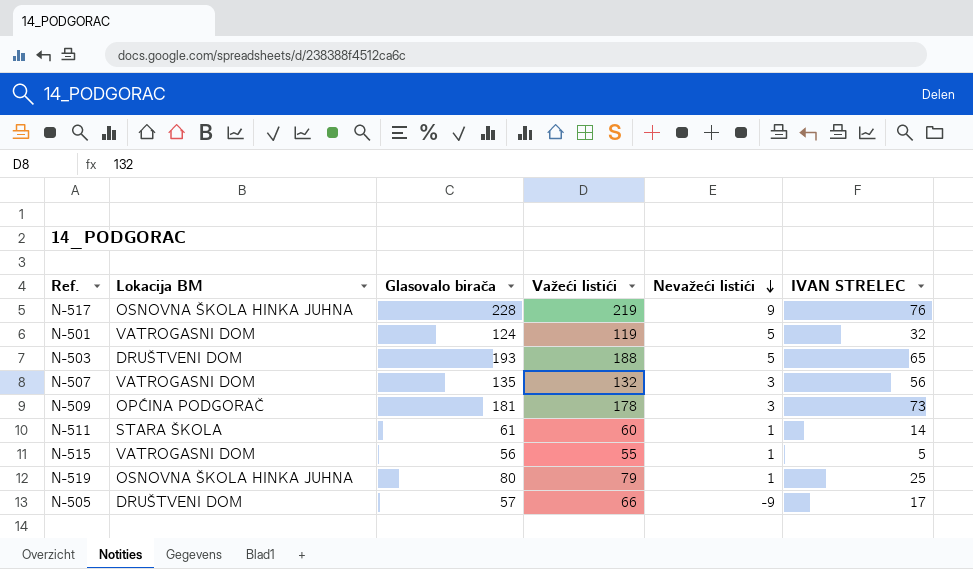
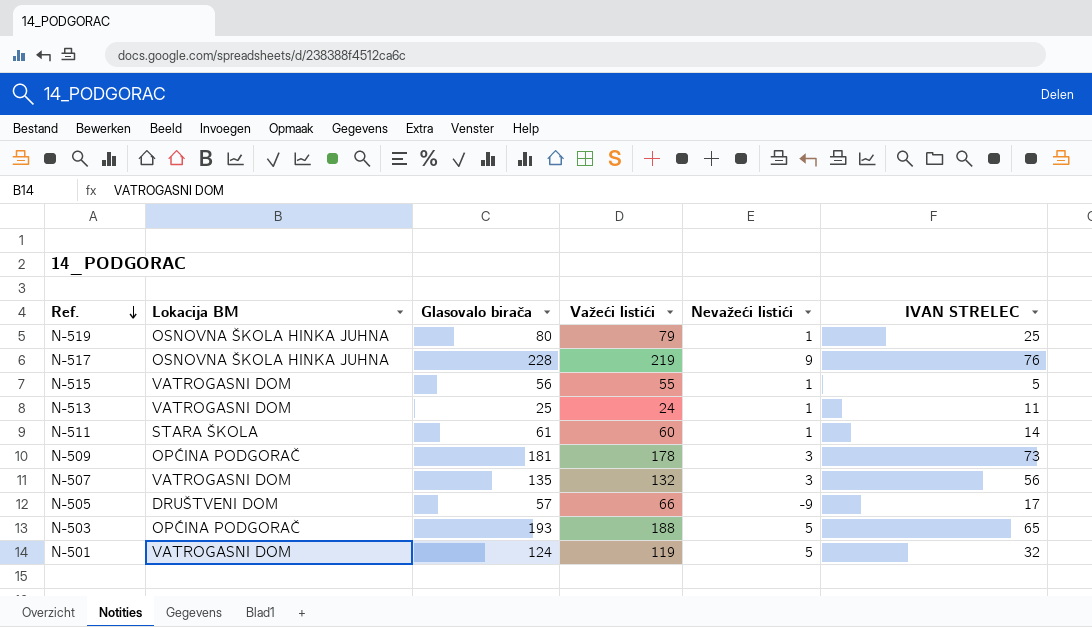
row order: Nevažeći listići descending -> Ref. descending
row N-513: none -> VATROGASNI DOM | 25 | 24 | 1 | 11
N-503 | Lokacija BM: DRUŠTVENI DOM -> OPĆINA PODGORAČ

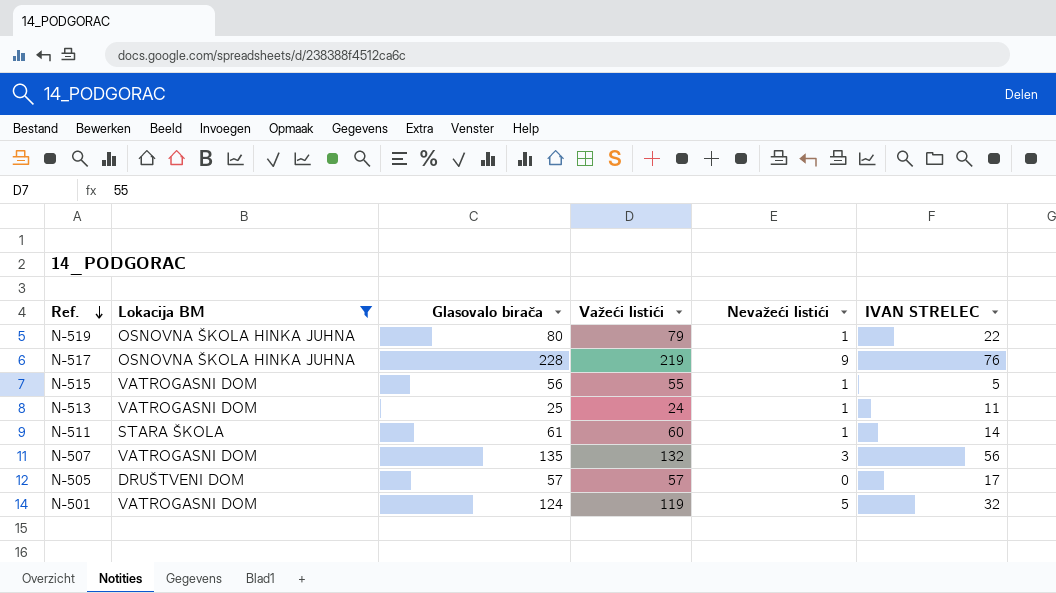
filter: none -> Lokacija BM != OPĆINA PODGORAČ
N-519 | IVAN STRELEC: 25 -> 22
N-505 | Važeći listići: 66 -> 57
N-505 | Nevažeći listići: -9 -> 0

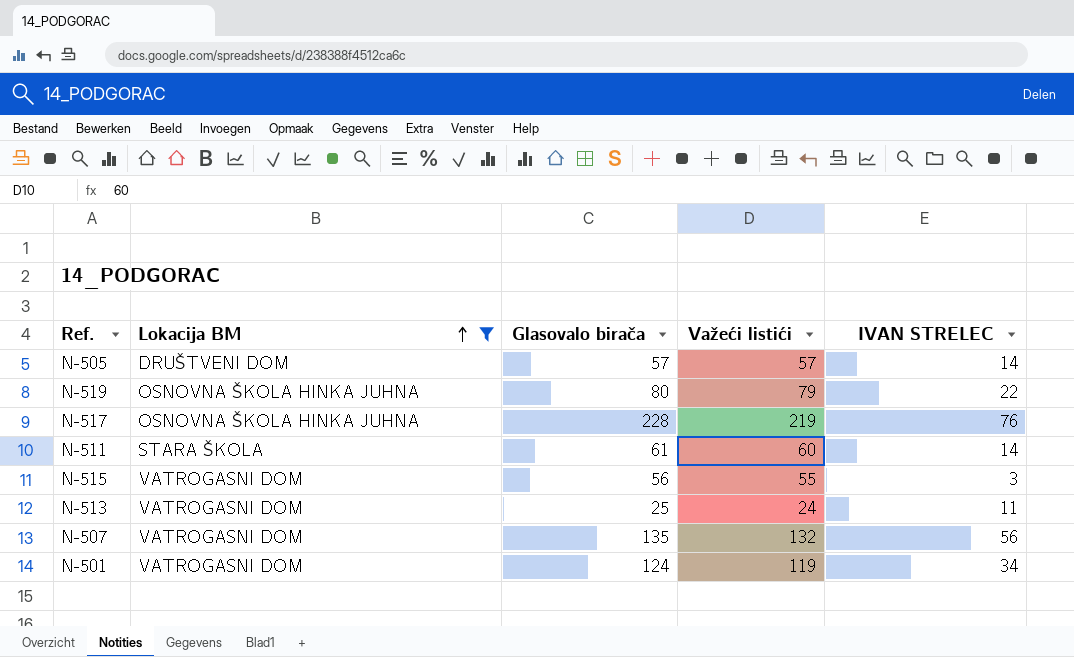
row order: Ref. descending -> Lokacija BM ascending
column Nevažeći listići | formula: [Glasovalo birača] - [Važeći listići] -> none
N-505 | IVAN STRELEC: 17 -> 14
N-515 | IVAN STRELEC: 5 -> 3
N-501 | IVAN STRELEC: 32 -> 34

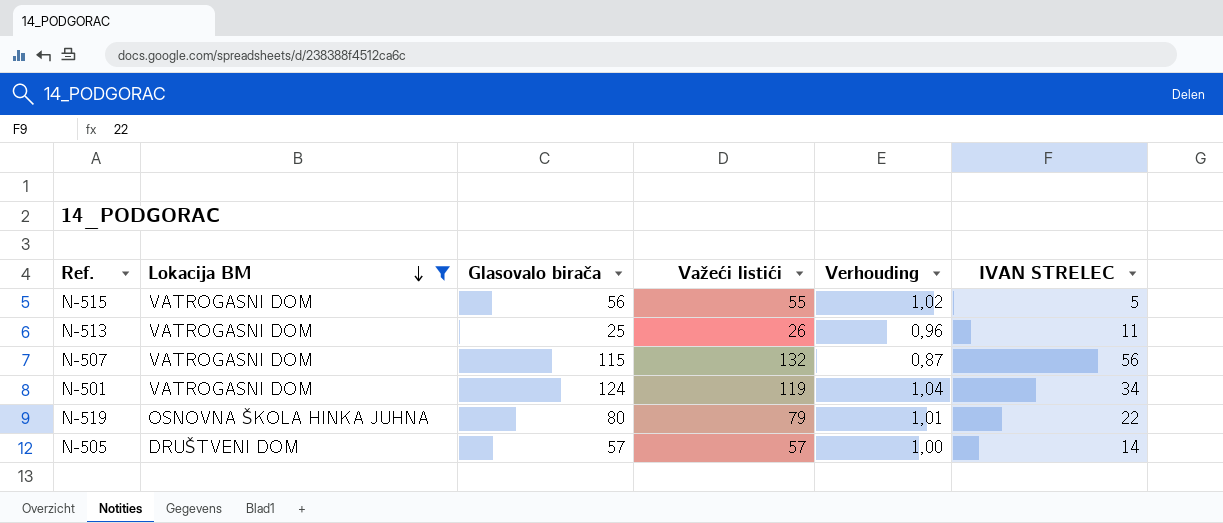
row order: Lokacija BM ascending -> Lokacija BM descending
column Verhouding | formula: none -> [Glasovalo birača] / [Važeći listići]
row N-517: OSNOVNA ŠKOLA HINKA JUHNA | 228 | 219 | 76 -> none
row N-511: STARA ŠKOLA | 61 | 60 | 14 -> none
N-515 | IVAN STRELEC: 3 -> 5
N-513 | Važeći listići: 24 -> 26
N-507 | Glasovalo birača: 135 -> 115

